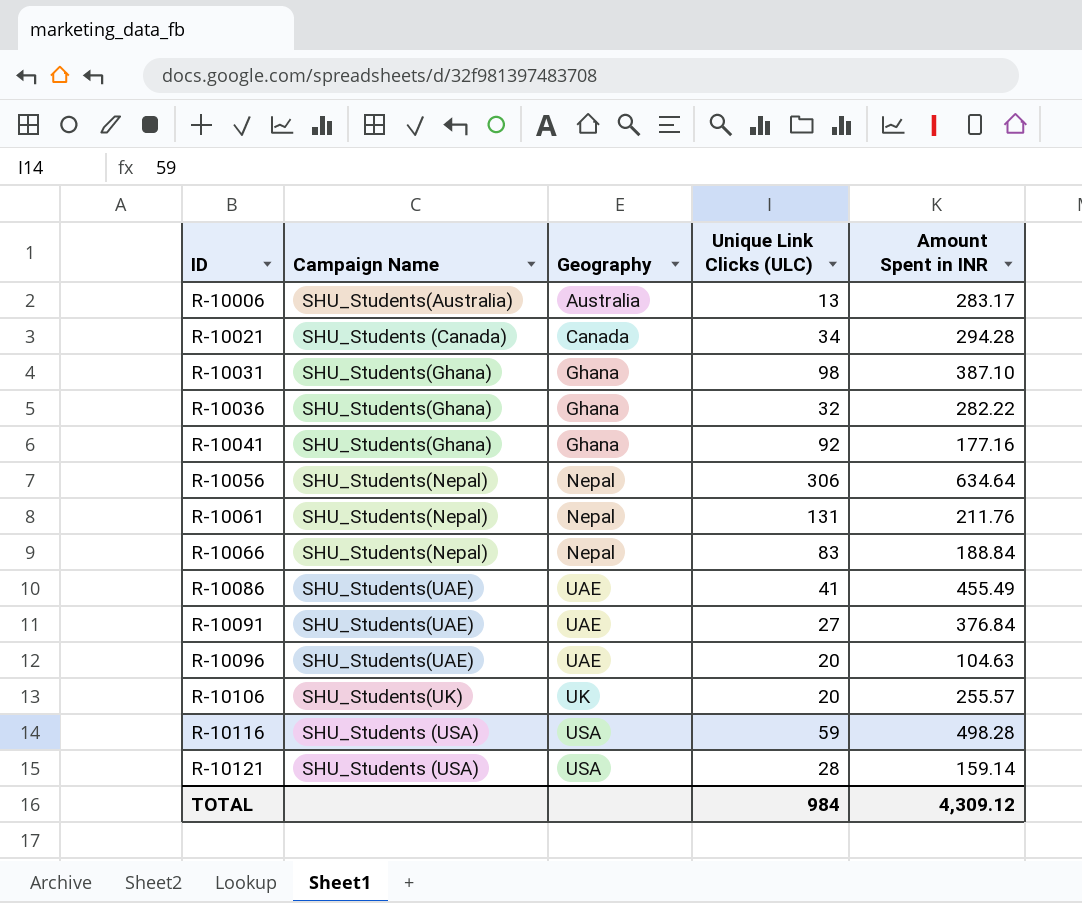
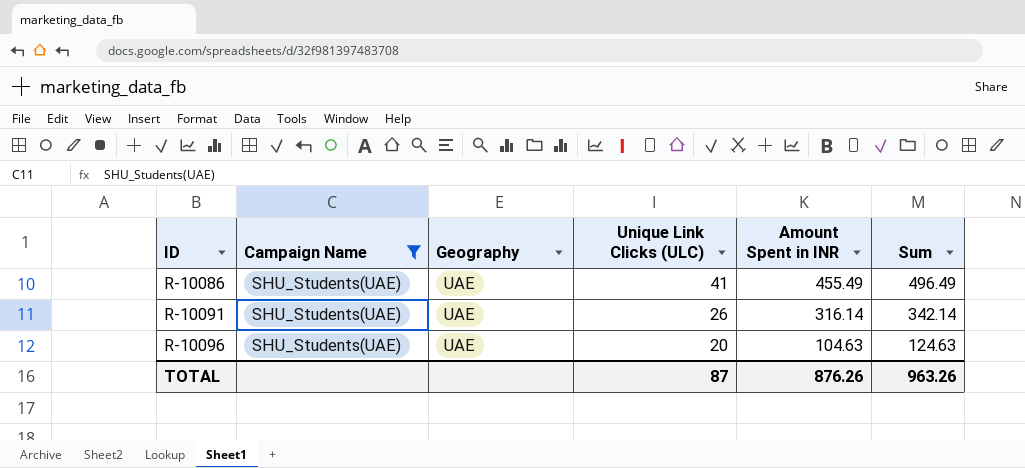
filter: none -> Campaign Name = SHU_Students(UAE)
column Sum | formula: none -> [Unique Link Clicks (ULC)] + [Amount Spent in INR]
R-10091 | Unique Link Clicks (ULC): 27 -> 26
R-10091 | Amount Spent in INR: 376.84 -> 316.14
TOTAL | Unique Link Clicks (ULC): 984 -> 87
TOTAL | Amount Spent in INR: 4,309.12 -> 876.26

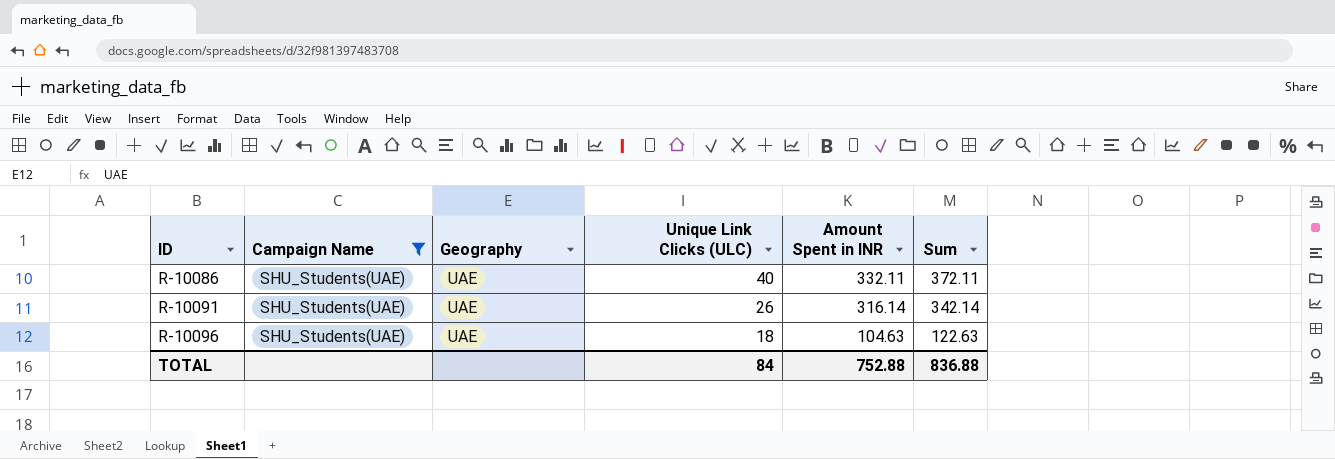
R-10086 | Unique Link Clicks (ULC): 41 -> 40
R-10086 | Amount Spent in INR: 455.49 -> 332.11
R-10086 | Sum: 496.49 -> 372.11
R-10096 | Unique Link Clicks (ULC): 20 -> 18
R-10096 | Sum: 124.63 -> 122.63
TOTAL | Unique Link Clicks (ULC): 87 -> 84
TOTAL | Amount Spent in INR: 876.26 -> 752.88
TOTAL | Sum: 963.26 -> 836.88

